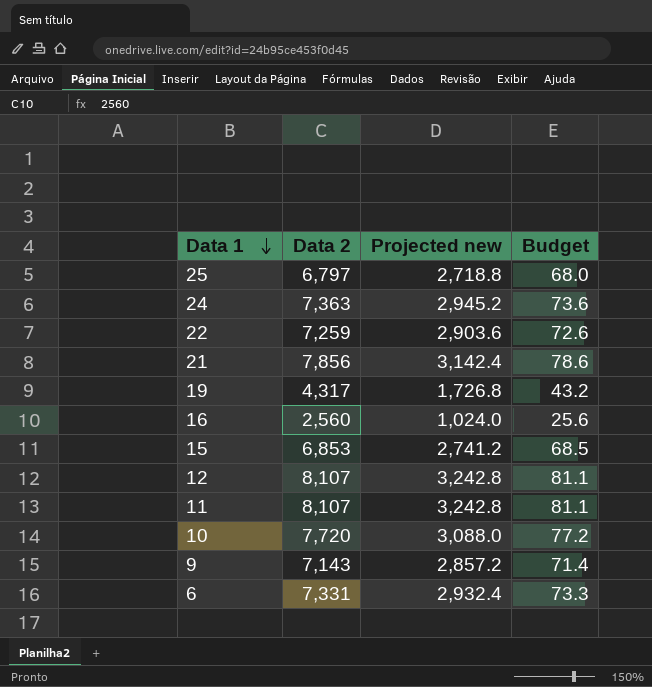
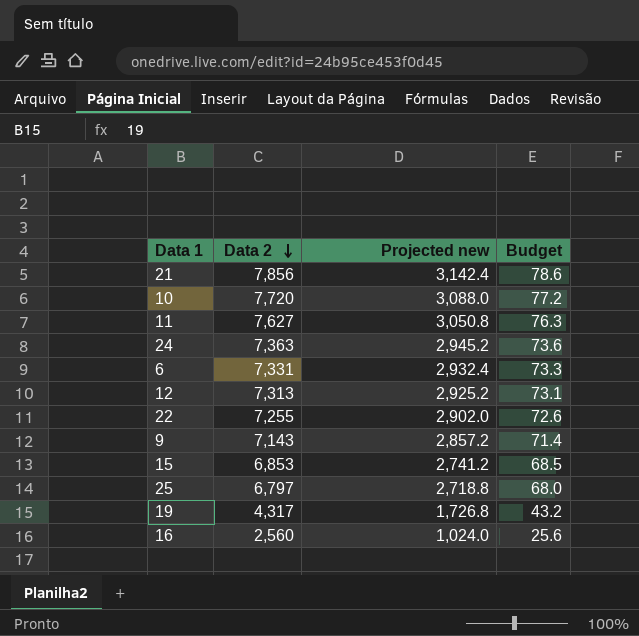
row order: Data 1 descending -> Data 2 descending
11 | Data 2: 8,107 -> 7,627
11 | Projected new: 3,242.8 -> 3,050.8
11 | Budget: 81.1 -> 76.3
12 | Data 2: 8,107 -> 7,313
12 | Projected new: 3,242.8 -> 2,925.2
12 | Budget: 81.1 -> 73.1
22 | Data 2: 7,259 -> 7,255
22 | Projected new: 2,903.6 -> 2,902.0

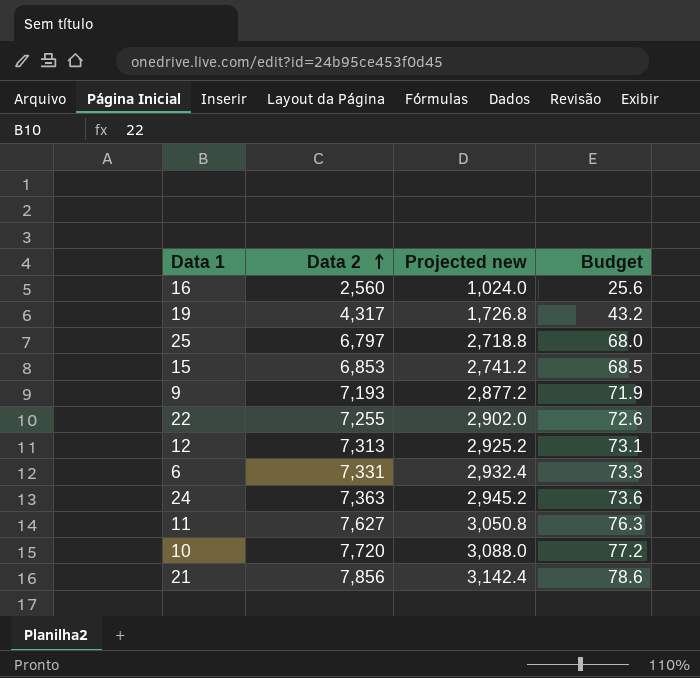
row order: Data 2 descending -> Data 2 ascending
9 | Data 2: 7,143 -> 7,193
9 | Projected new: 2,857.2 -> 2,877.2
9 | Budget: 71.4 -> 71.9

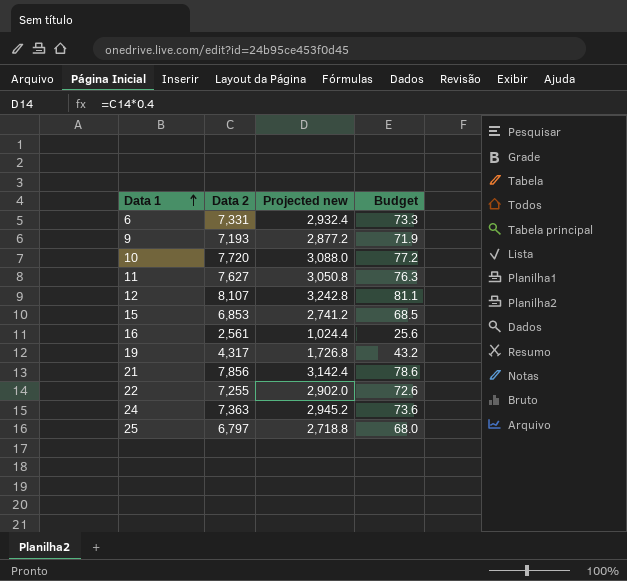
row order: Data 2 ascending -> Data 1 ascending
12 | Data 2: 7,313 -> 8,107
12 | Projected new: 2,925.2 -> 3,242.8
12 | Budget: 73.1 -> 81.1
16 | Data 2: 2,560 -> 2,561
16 | Projected new: 1,024.0 -> 1,024.4

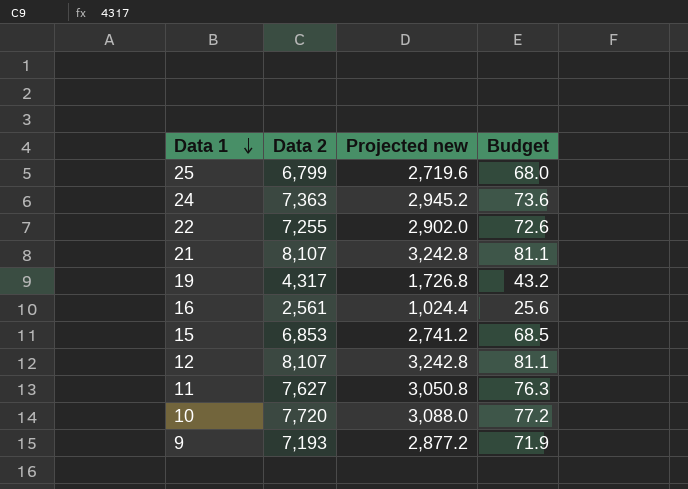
row order: Data 1 ascending -> Data 1 descending
row 6: 7,331 | 2,932.4 | 73.3 -> none
25 | Data 2: 6,797 -> 6,799
25 | Projected new: 2,718.8 -> 2,719.6
21 | Data 2: 7,856 -> 8,107
21 | Projected new: 3,142.4 -> 3,242.8
21 | Budget: 78.6 -> 81.1

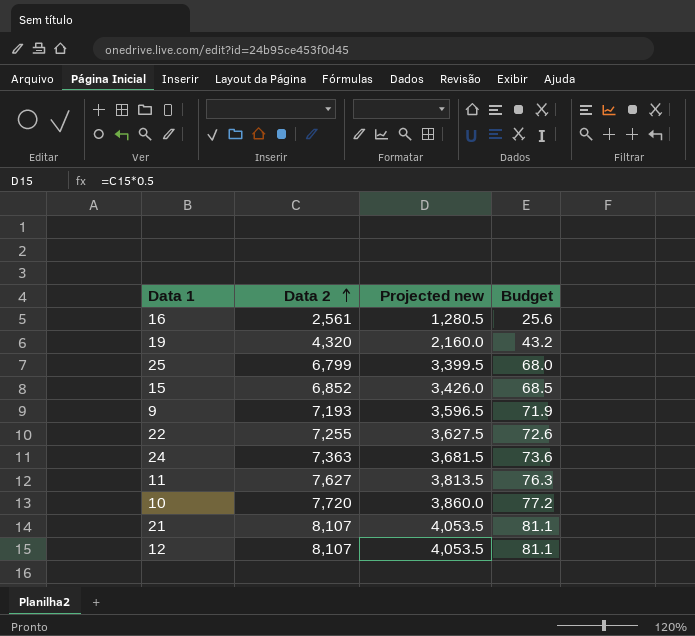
row order: Data 1 descending -> Data 2 ascending
column Projected new | formula: [Data 2] * 0.4 -> [Data 2] * 0.5
19 | Data 2: 4,317 -> 4,320
15 | Data 2: 6,853 -> 6,852

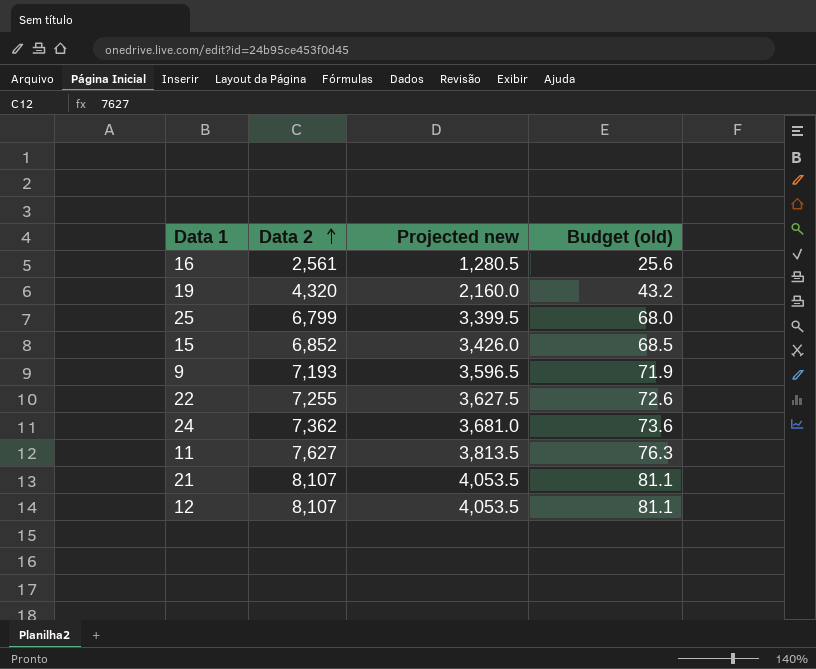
column name: Budget -> Budget (old)
row 10: 7,720 | 3,860.0 | 77.2 -> none
24 | Data 2: 7,363 -> 7,362
24 | Projected new: 3,681.5 -> 3,681.0

